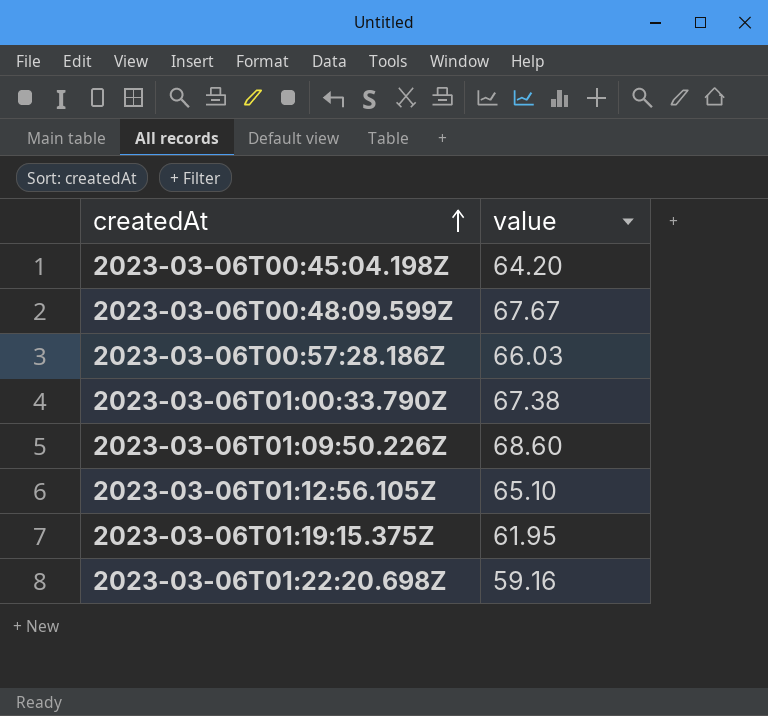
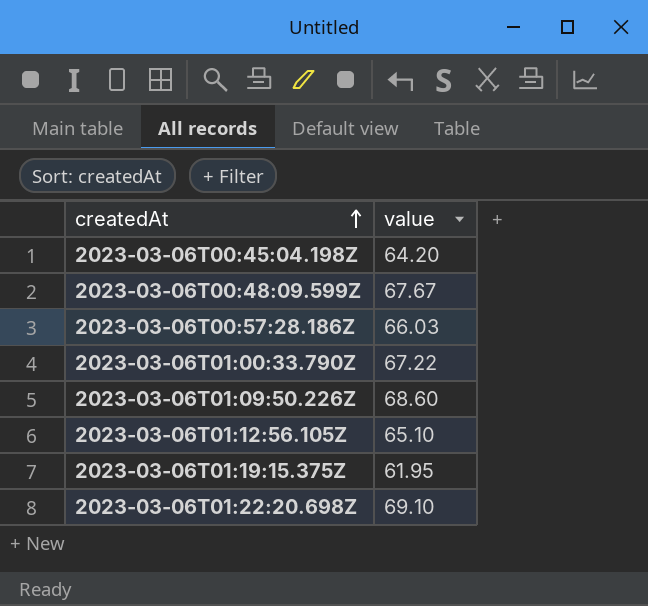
2023-03-06T01:00:33.790Z | value: 67.38 -> 67.22
2023-03-06T01:22:20.698Z | value: 59.16 -> 69.10

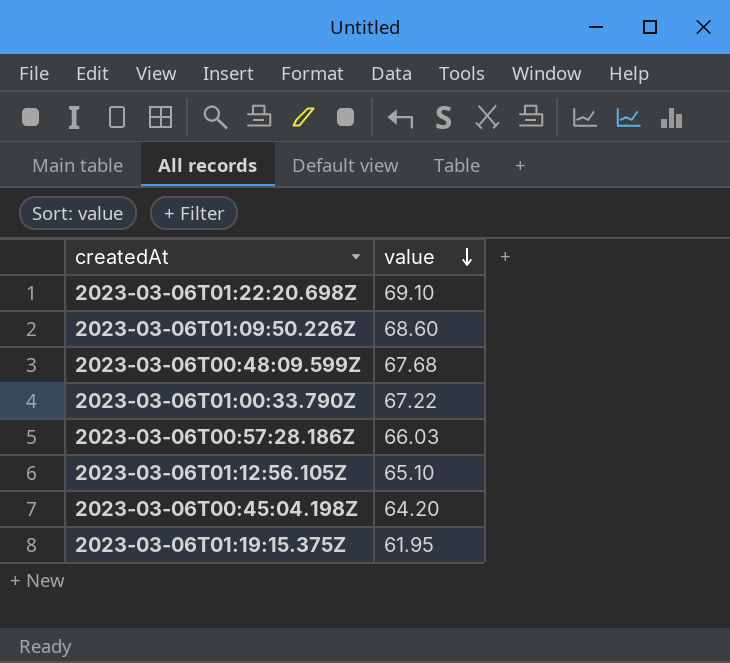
row order: createdAt ascending -> value descending
2023-03-06T00:48:09.599Z | value: 67.67 -> 67.68

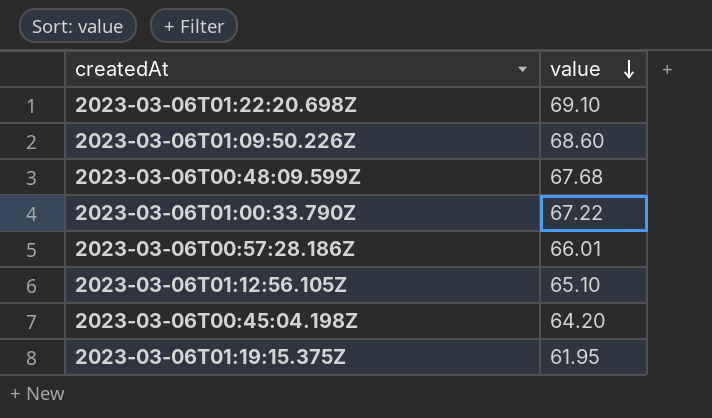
2023-03-06T00:57:28.186Z | value: 66.03 -> 66.01

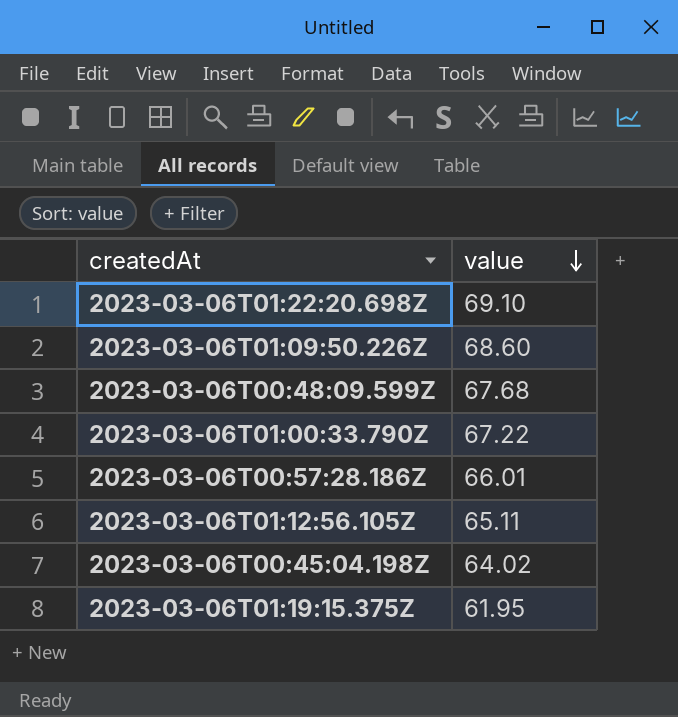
2023-03-06T01:12:56.105Z | value: 65.10 -> 65.11
2023-03-06T00:45:04.198Z | value: 64.20 -> 64.02

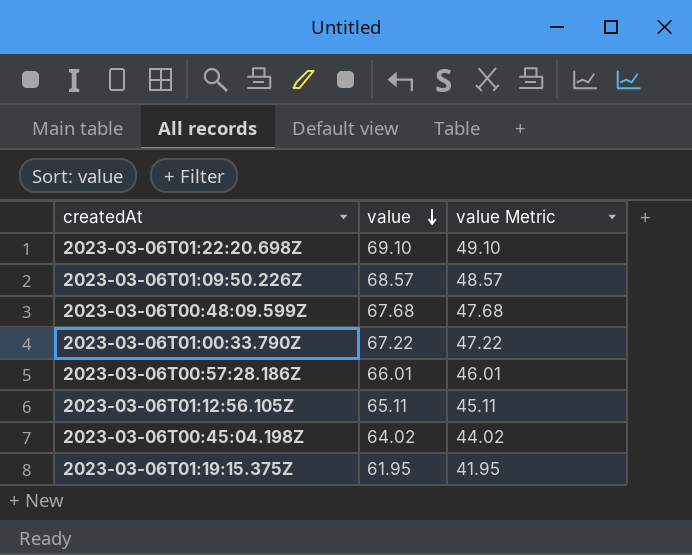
column value Metric | formula: none -> [value] - 20
2023-03-06T01:09:50.226Z | value: 68.60 -> 68.57

